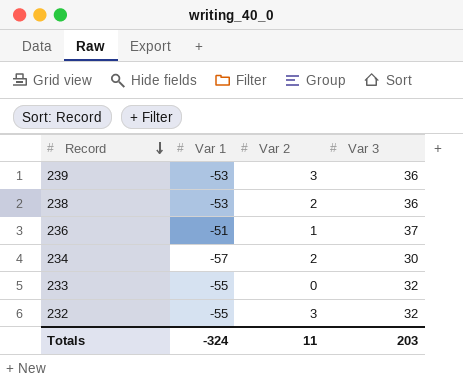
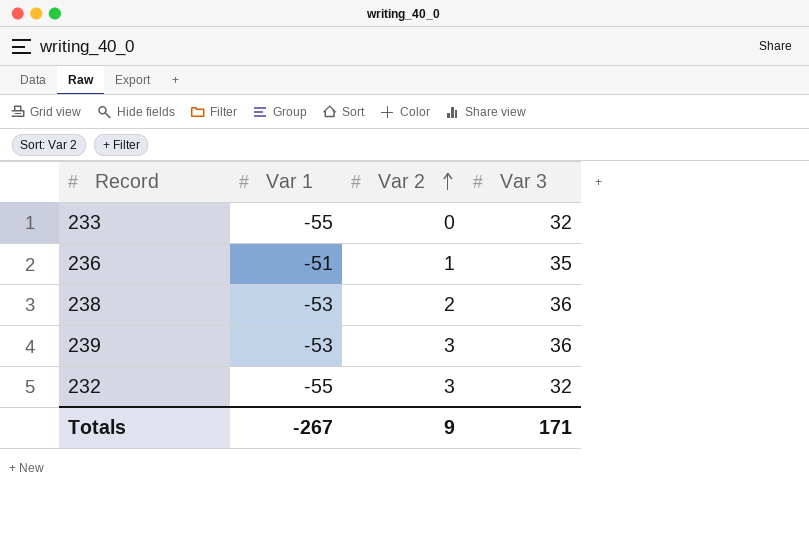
row order: Record descending -> Var 2 ascending
row 234: -57 | 2 | 30 -> none
236 | Var 3: 37 -> 35
Totals | Var 1: -324 -> -267
Totals | Var 2: 11 -> 9
Totals | Var 3: 203 -> 171

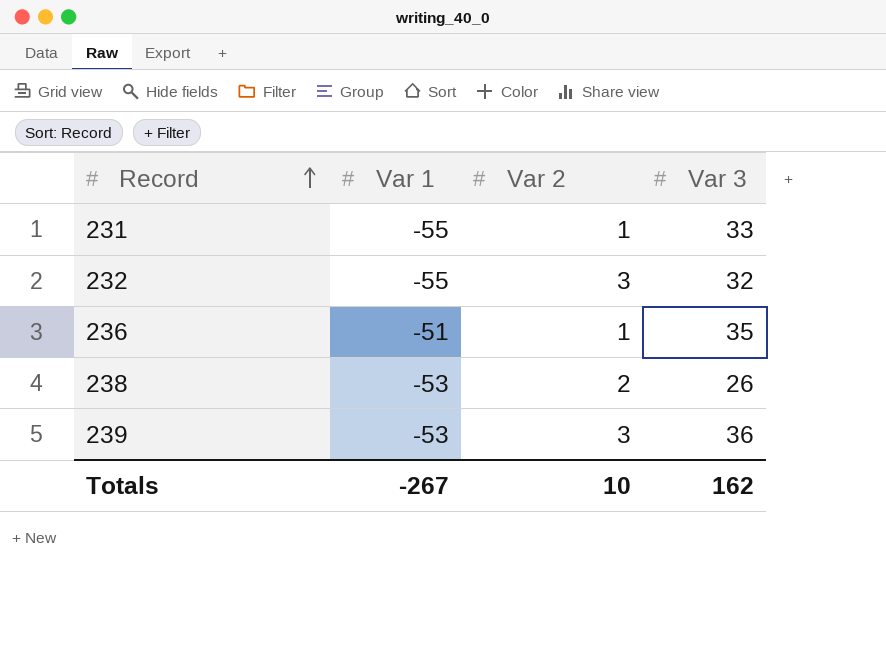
row order: Var 2 ascending -> Record ascending
row 233: -55 | 0 | 32 -> none
row 231: none -> -55 | 1 | 33
238 | Var 3: 36 -> 26
Totals | Var 2: 9 -> 10
Totals | Var 3: 171 -> 162

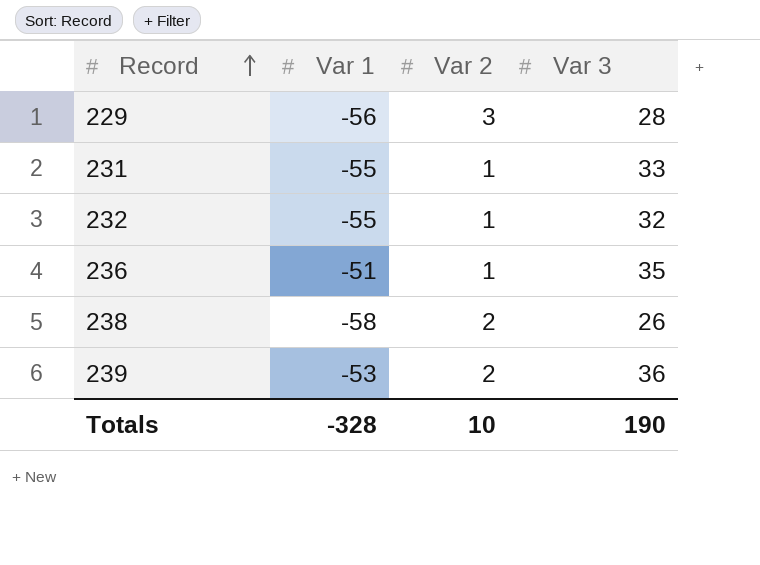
row 229: none -> -56 | 3 | 28
232 | Var 2: 3 -> 1
238 | Var 1: -53 -> -58
239 | Var 2: 3 -> 2
Totals | Var 1: -267 -> -328
Totals | Var 3: 162 -> 190

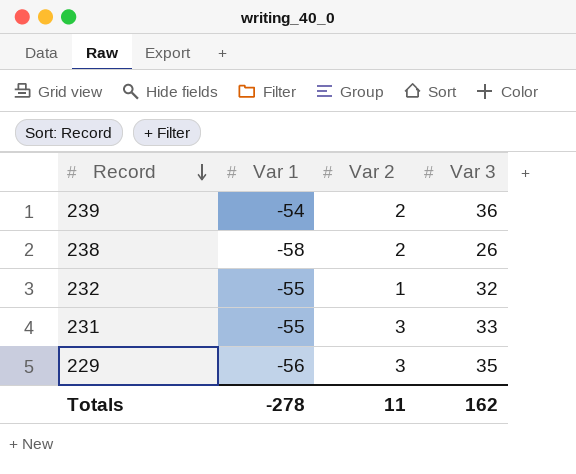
row order: Record ascending -> Record descending
row 236: -51 | 1 | 35 -> none
239 | Var 1: -53 -> -54
231 | Var 2: 1 -> 3
229 | Var 3: 28 -> 35
Totals | Var 1: -328 -> -278
Totals | Var 2: 10 -> 11
Totals | Var 3: 190 -> 162

